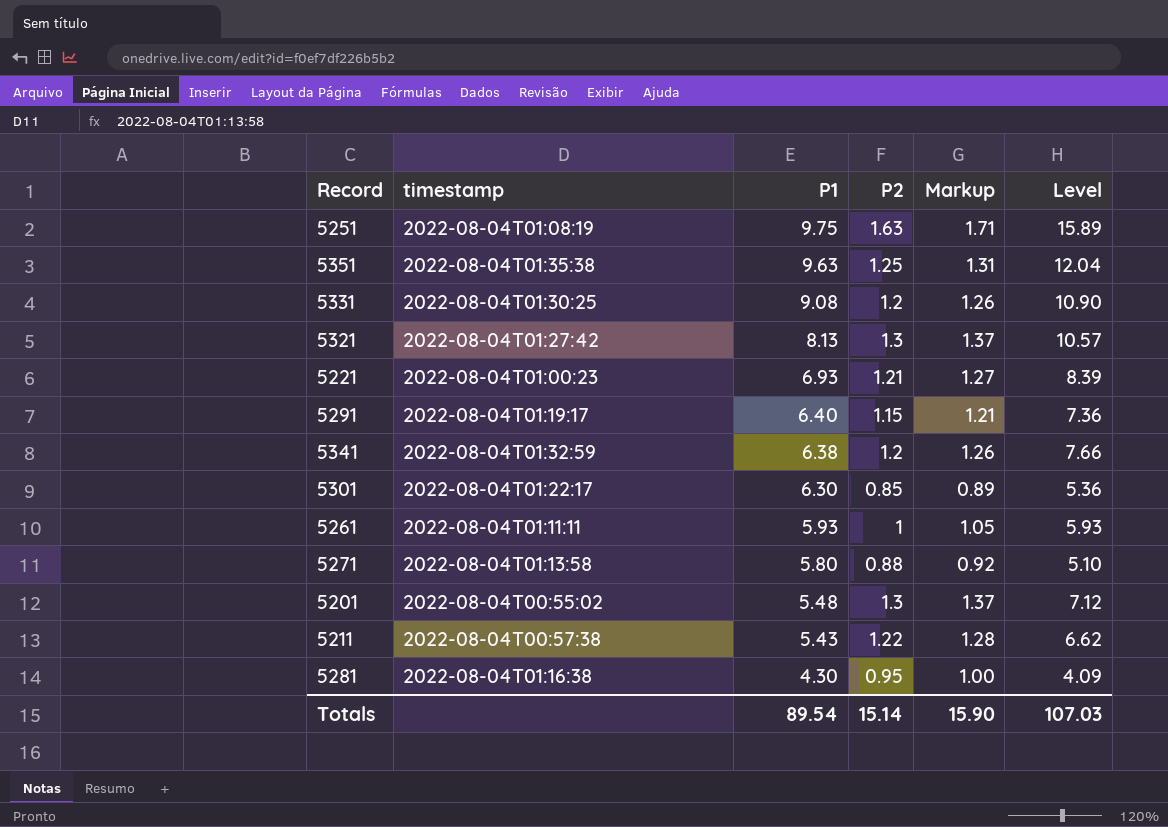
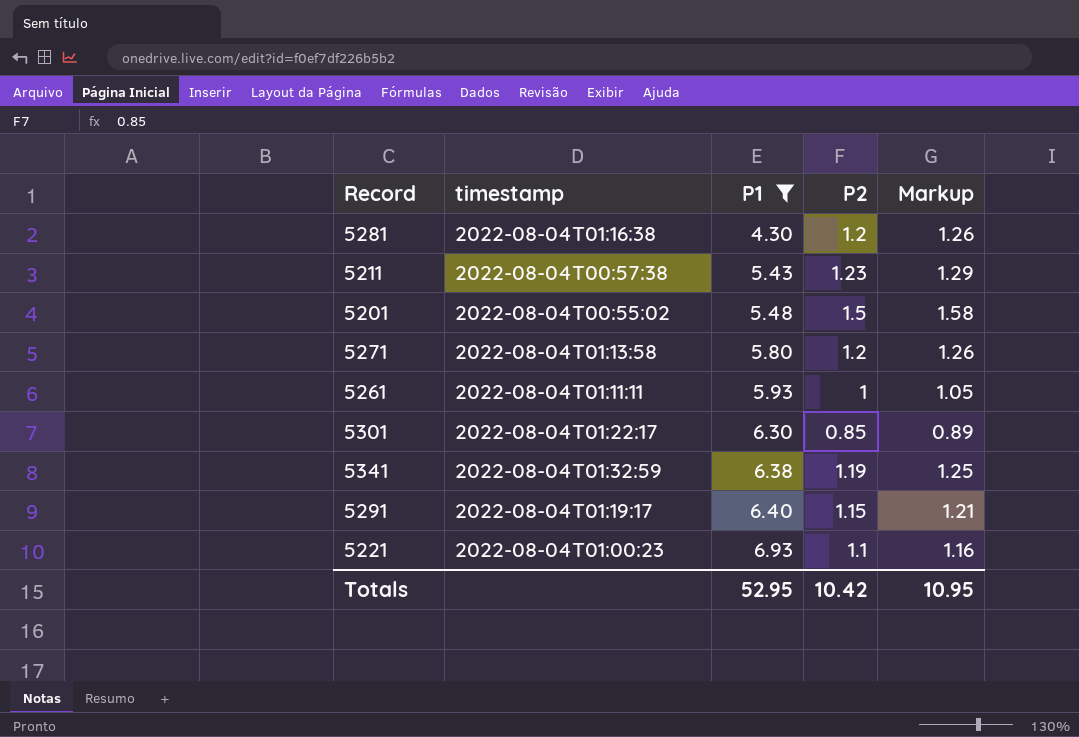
filter: none -> P1 <= 6.93
row order: P1 descending -> P1 ascending
column Level | formula: [P1] * [P2] -> none
5281 | P2: 0.95 -> 1.2
5281 | Markup: 1.00 -> 1.26
5211 | P2: 1.22 -> 1.23
5211 | Markup: 1.28 -> 1.29
5201 | P2: 1.3 -> 1.5
5201 | Markup: 1.37 -> 1.58
5271 | P2: 0.88 -> 1.2
5271 | Markup: 0.92 -> 1.26
5341 | P2: 1.2 -> 1.19
5341 | Markup: 1.26 -> 1.25
5221 | P2: 1.21 -> 1.1
5221 | Markup: 1.27 -> 1.16
Totals | P1: 89.54 -> 52.95
Totals | P2: 15.14 -> 10.42
Totals | Markup: 15.90 -> 10.95

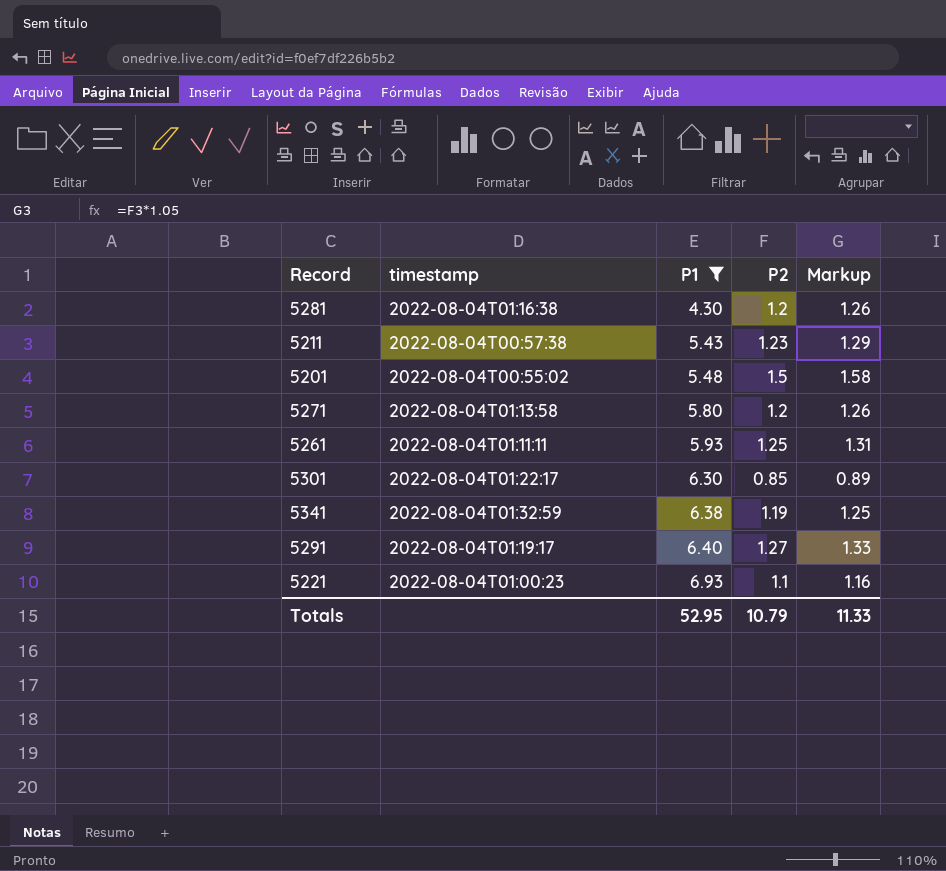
5261 | P2: 1 -> 1.25
5261 | Markup: 1.05 -> 1.31
5291 | P2: 1.15 -> 1.27
5291 | Markup: 1.21 -> 1.33
Totals | P2: 10.42 -> 10.79
Totals | Markup: 10.95 -> 11.33

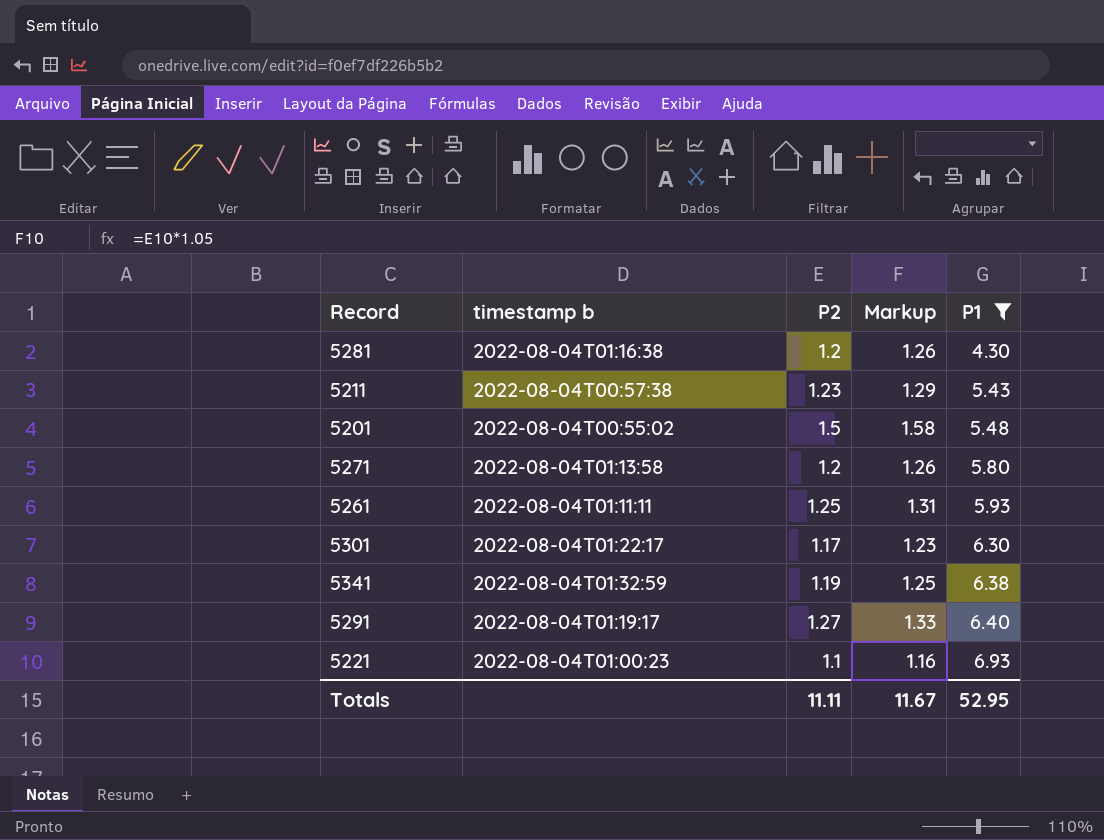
column name: timestamp -> timestamp b
column P1 | position: 3 -> 5
5301 | P2: 0.85 -> 1.17
5301 | Markup: 0.89 -> 1.23
Totals | P2: 10.79 -> 11.11
Totals | Markup: 11.33 -> 11.67

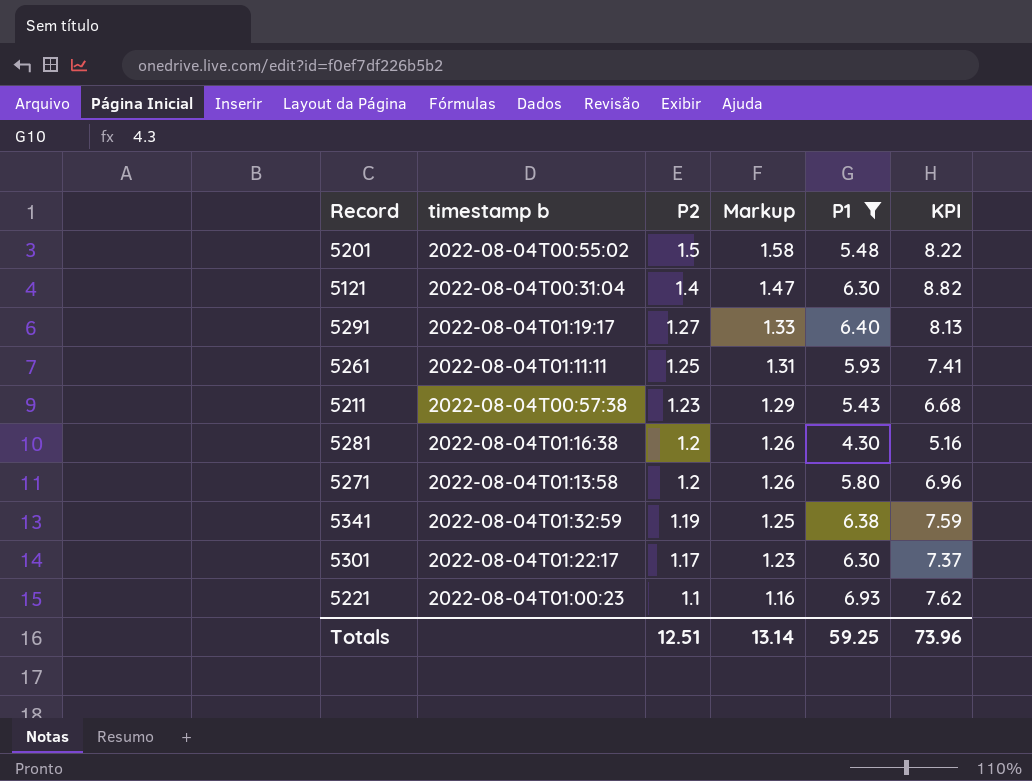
row order: P1 ascending -> P2 descending
column KPI | formula: none -> [P2] * [P1]
row 5121: none -> 2022-08-04T00:31:04 | 1.4 | 1.47 | 6.30 | 8.82
Totals | P2: 11.11 -> 12.51
Totals | Markup: 11.67 -> 13.14
Totals | P1: 52.95 -> 59.25

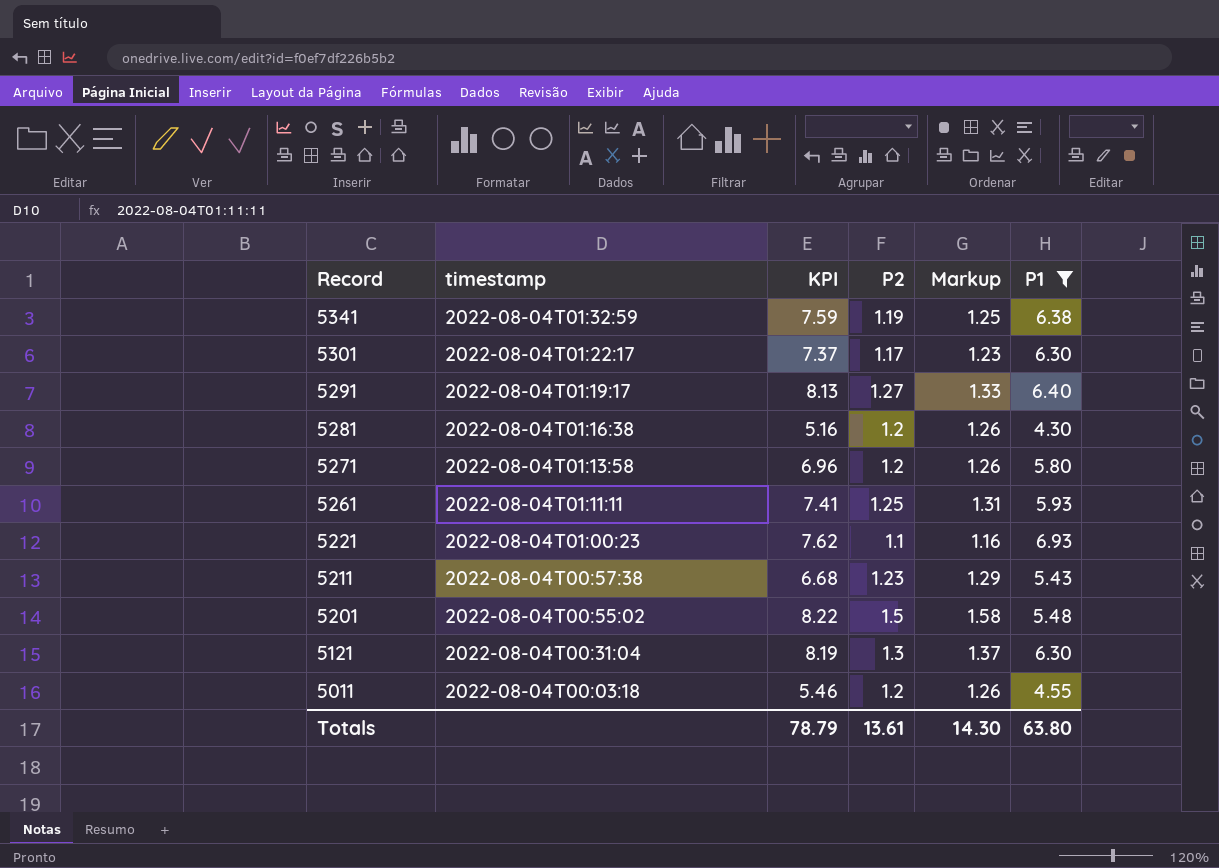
row order: P2 descending -> Record descending
column name: timestamp b -> timestamp
column KPI | position: 6 -> 3
5121 | KPI: 8.82 -> 8.19
5121 | P2: 1.4 -> 1.3
5121 | Markup: 1.47 -> 1.37
row 5011: none -> 2022-08-04T00:03:18 | 5.46 | 1.2 | 1.26 | 4.55
Totals | KPI: 73.96 -> 78.79
Totals | P2: 12.51 -> 13.61
Totals | Markup: 13.14 -> 14.30
Totals | P1: 59.25 -> 63.80

